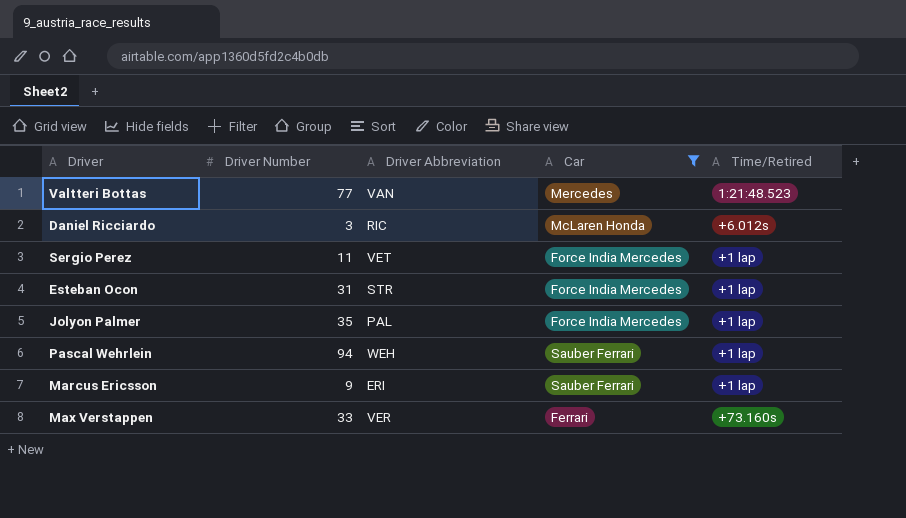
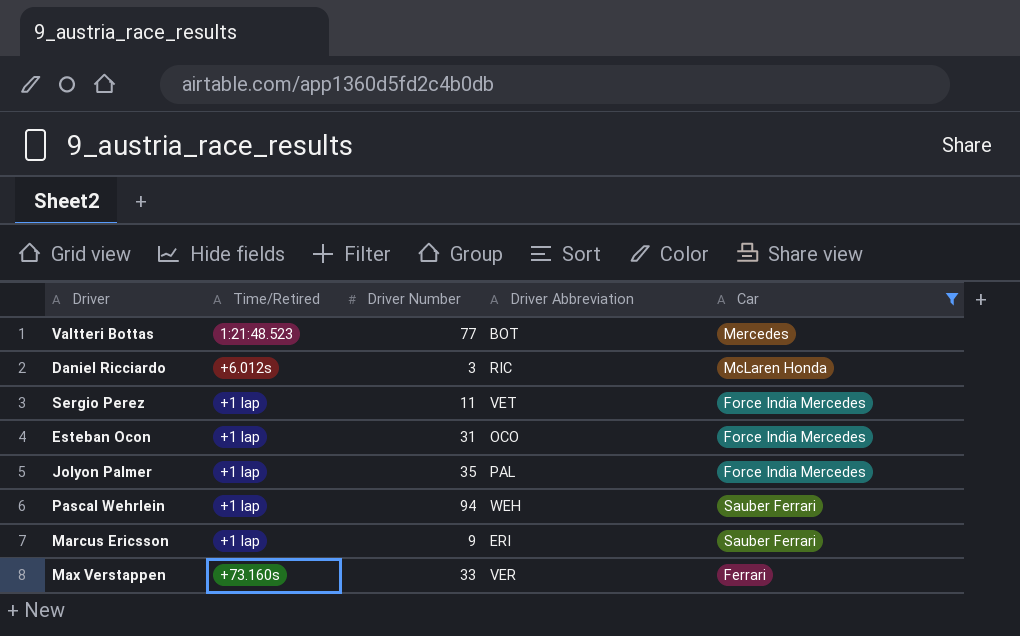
column Time/Retired | position: 5 -> 2
Valtteri Bottas | Driver Abbreviation: VAN -> BOT
Esteban Ocon | Driver Abbreviation: STR -> OCO

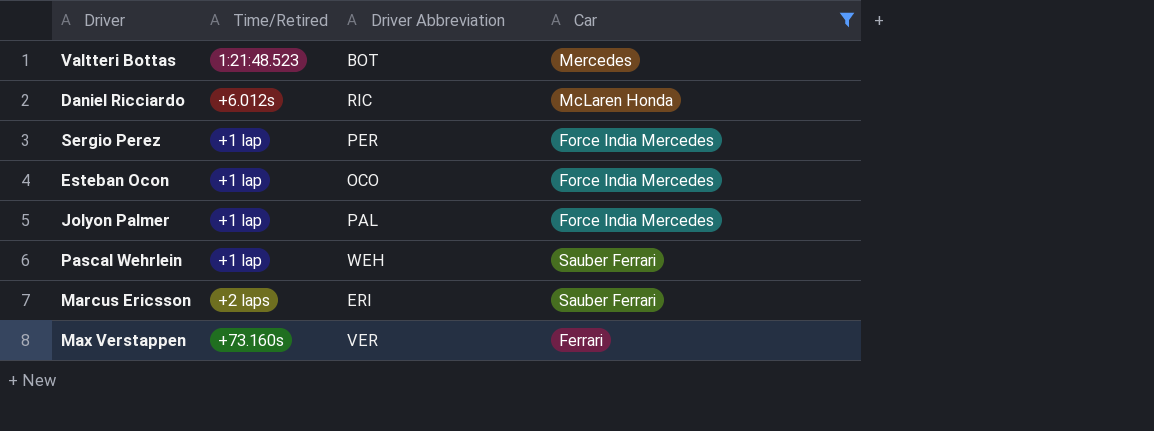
column Driver Number | position: 3 -> none
Sergio Perez | Driver Abbreviation: VET -> PER
Marcus Ericsson | Time/Retired: +1 lap -> +2 laps

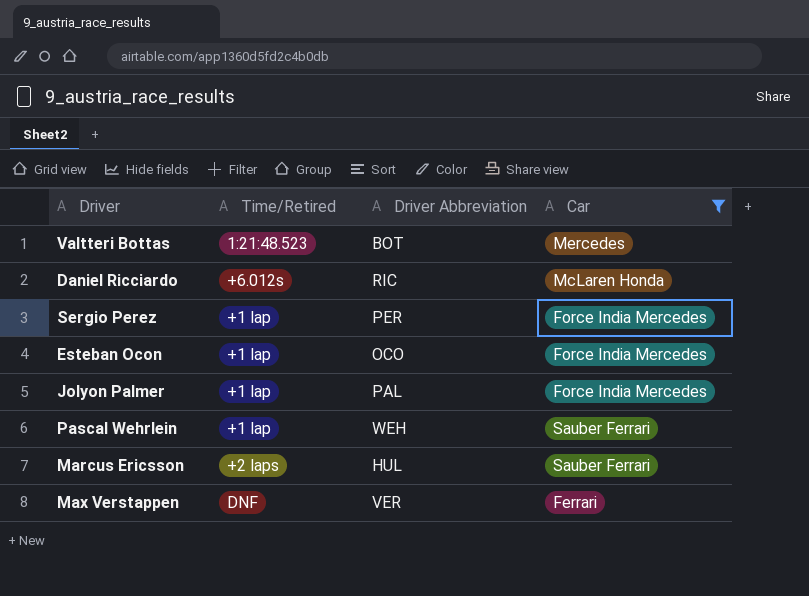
Marcus Ericsson | Driver Abbreviation: ERI -> HUL
Max Verstappen | Time/Retired: +73.160s -> DNF

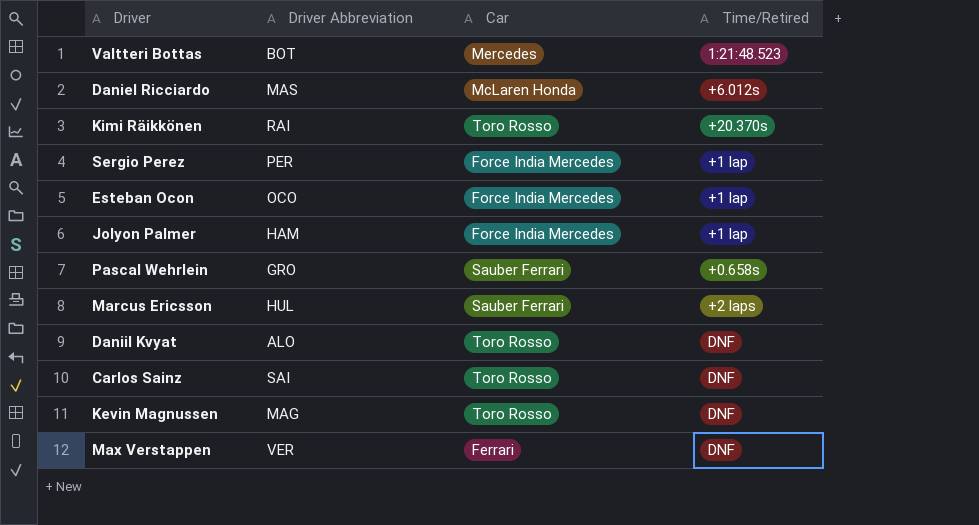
filter: Car != Toro Rosso -> none
column Time/Retired | position: 2 -> 4
Daniel Ricciardo | Driver Abbreviation: RIC -> MAS
Jolyon Palmer | Driver Abbreviation: PAL -> HAM
Pascal Wehrlein | Driver Abbreviation: WEH -> GRO
Pascal Wehrlein | Time/Retired: +1 lap -> +0.658s

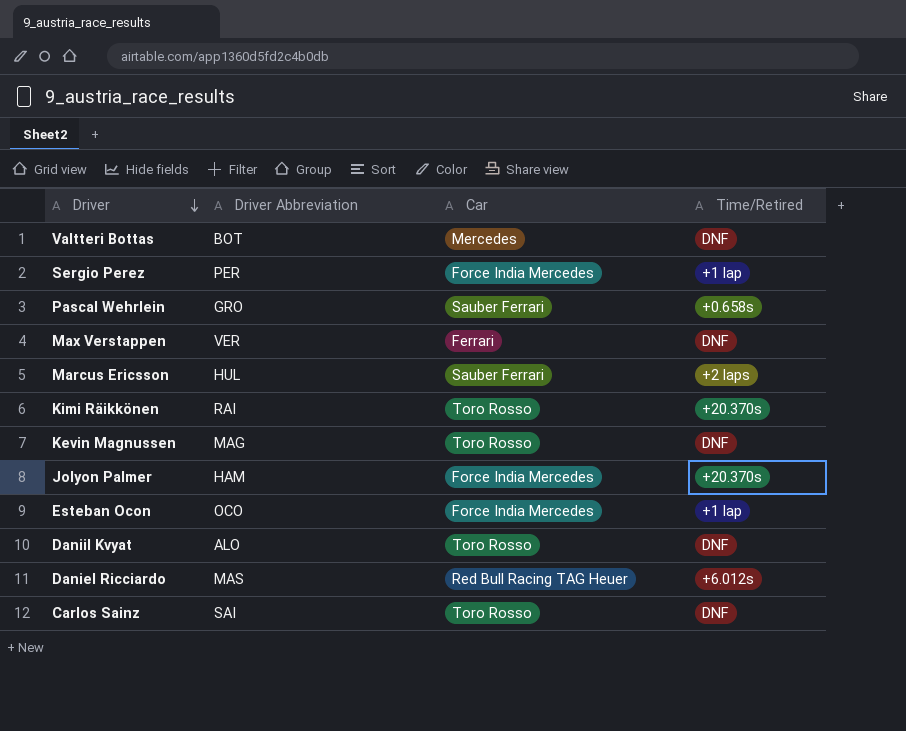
row order: none -> Driver descending
Valtteri Bottas | Time/Retired: 1:21:48.523 -> DNF
Jolyon Palmer | Time/Retired: +1 lap -> +20.370s
Daniel Ricciardo | Car: McLaren Honda -> Red Bull Racing TAG Heuer

